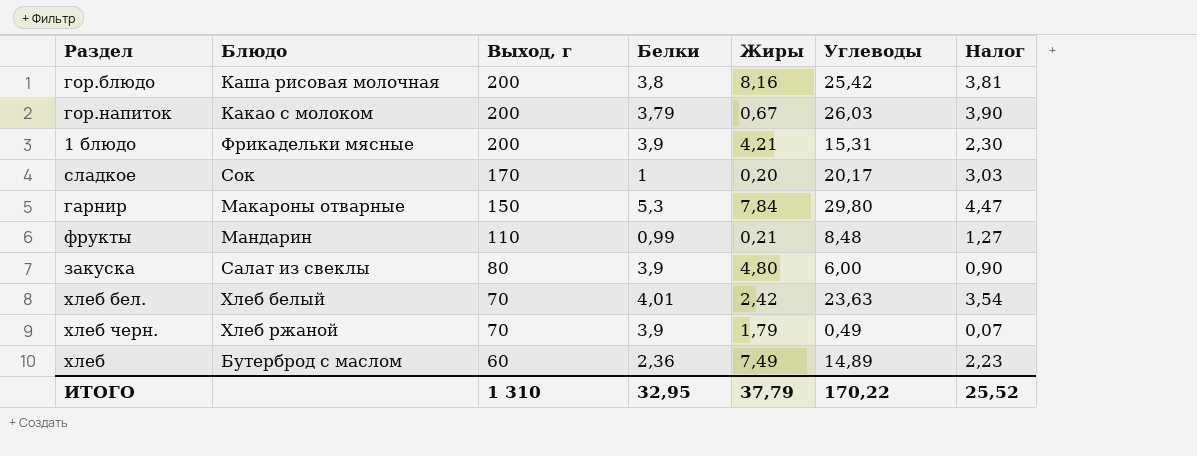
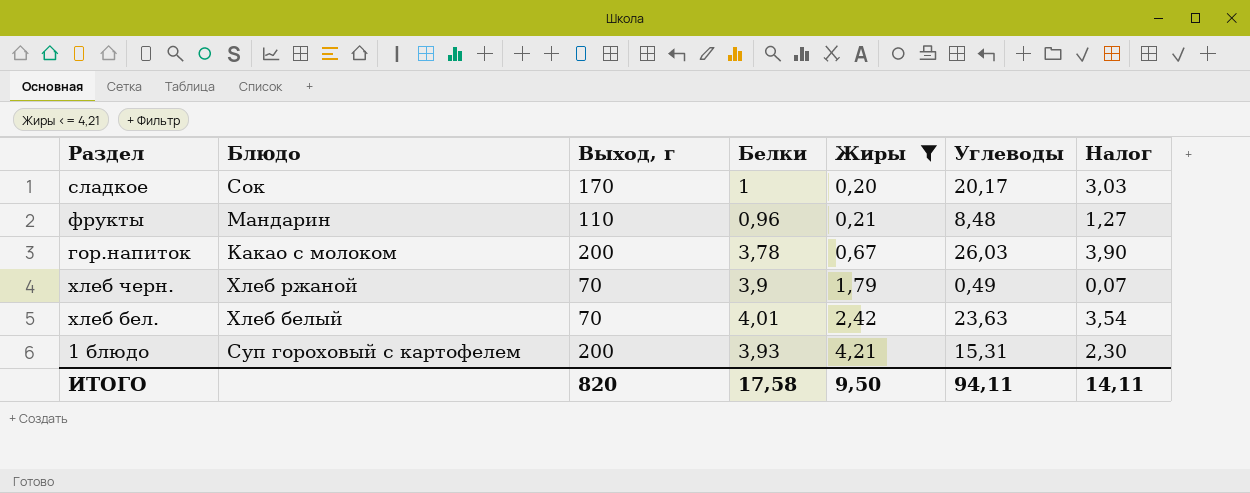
filter: none -> Жиры <= 4,21
row order: Выход, г descending -> Жиры ascending
фрукты | Белки: 0,99 -> 0,96
гор.напиток | Белки: 3,79 -> 3,78
1 блюдо | Блюдо: Фрикадельки мясные -> Суп гороховый с картофелем
1 блюдо | Белки: 3,9 -> 3,93
ИТОГО | Выход, г: 1 310 -> 820
ИТОГО | Белки: 32,95 -> 17,58
ИТОГО | Жиры: 37,79 -> 9,50
ИТОГО | Углеводы: 170,22 -> 94,11
ИТОГО | Налог: 25,52 -> 14,11

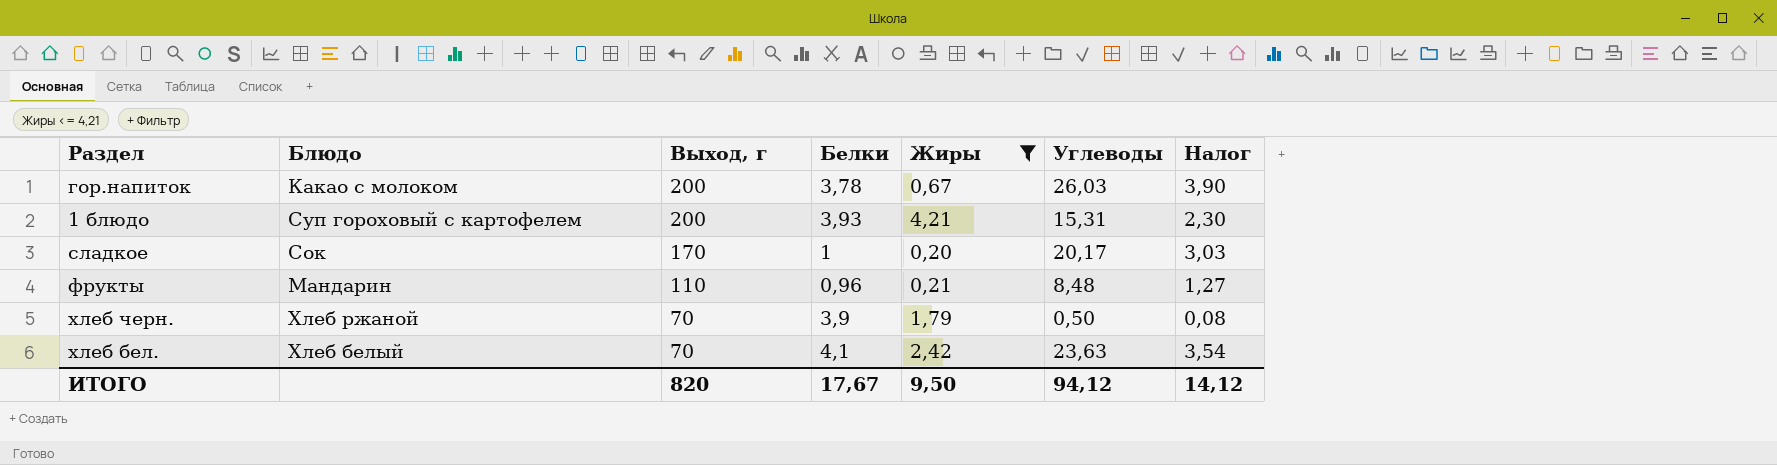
row order: Жиры ascending -> Выход, г descending
хлеб черн. | Углеводы: 0,49 -> 0,50
хлеб черн. | Налог: 0,07 -> 0,08
хлеб бел. | Белки: 4,01 -> 4,1
ИТОГО | Белки: 17,58 -> 17,67
ИТОГО | Углеводы: 94,11 -> 94,12
ИТОГО | Налог: 14,11 -> 14,12

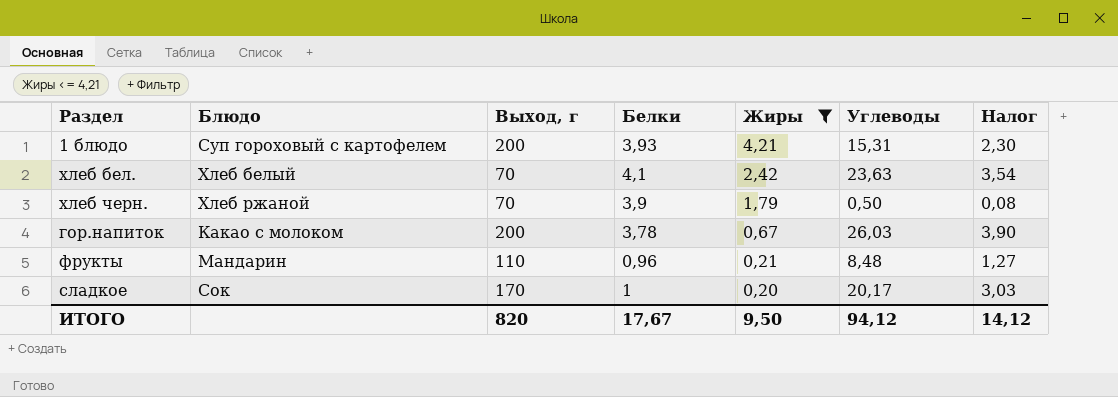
row order: Выход, г descending -> Жиры descending

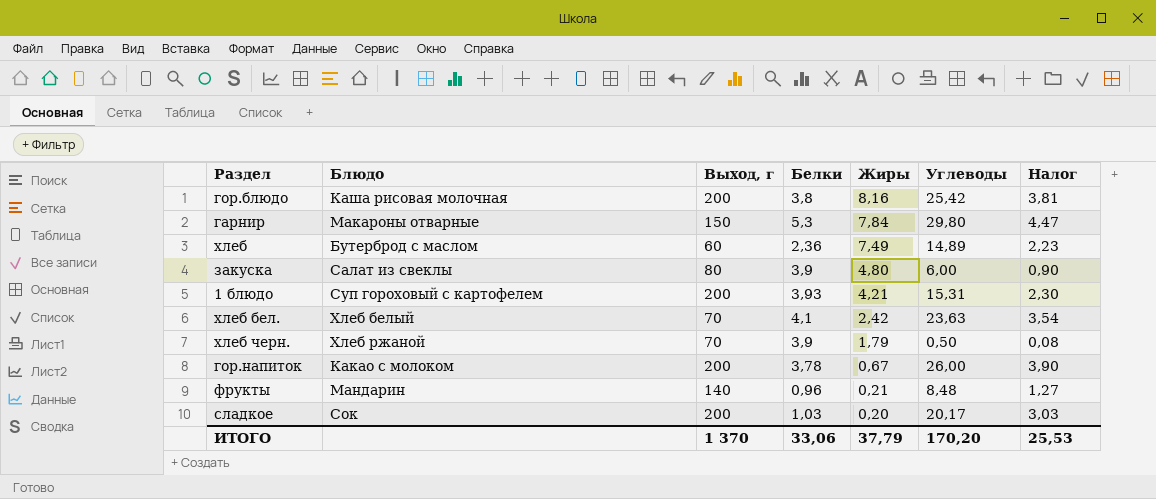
filter: Жиры <= 4,21 -> none
гор.напиток | Углеводы: 26,03 -> 26,00
фрукты | Выход, г: 110 -> 140
сладкое | Выход, г: 170 -> 200
сладкое | Белки: 1 -> 1,03
ИТОГО | Выход, г: 820 -> 1 370
ИТОГО | Белки: 17,67 -> 33,06
ИТОГО | Жиры: 9,50 -> 37,79
ИТОГО | Углеводы: 94,12 -> 170,20
ИТОГО | Налог: 14,12 -> 25,53

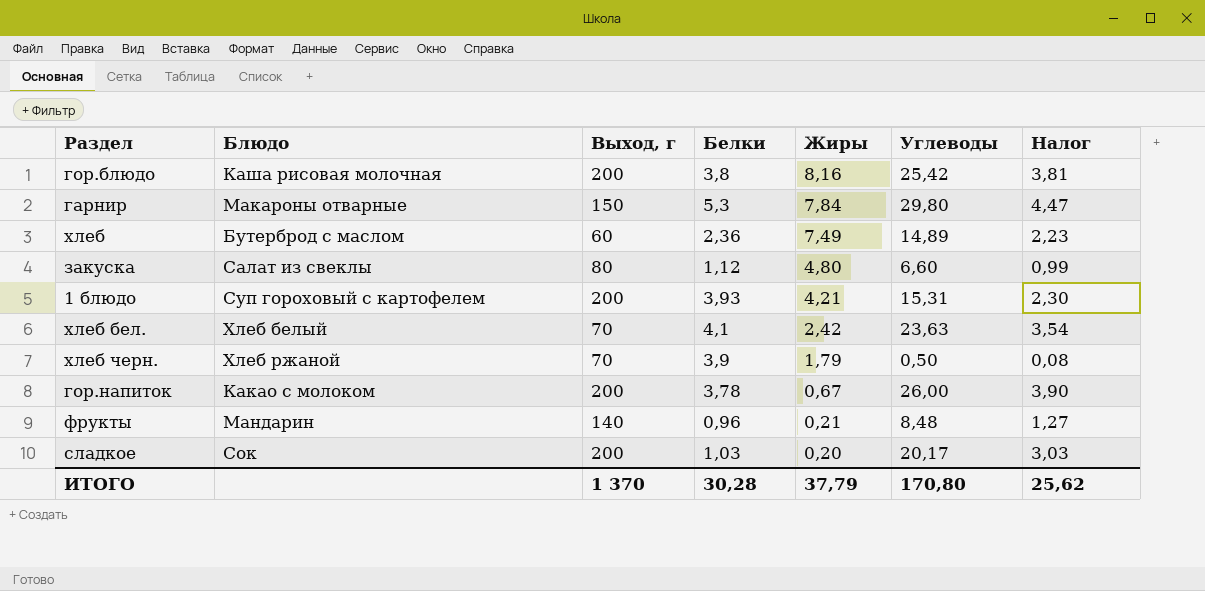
закуска | Белки: 3,9 -> 1,12
закуска | Углеводы: 6,00 -> 6,60
закуска | Налог: 0,90 -> 0,99
ИТОГО | Белки: 33,06 -> 30,28
ИТОГО | Углеводы: 170,20 -> 170,80
ИТОГО | Налог: 25,53 -> 25,62

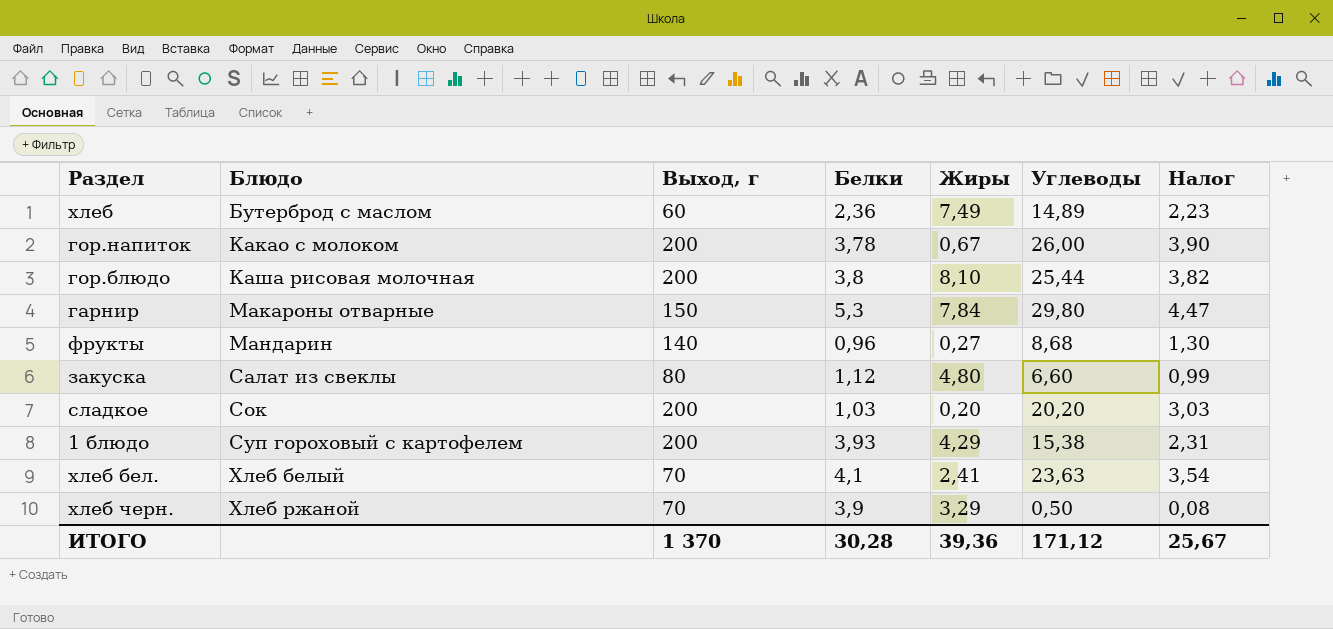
row order: Жиры descending -> Блюдо ascending
гор.блюдо | Жиры: 8,16 -> 8,10
гор.блюдо | Углеводы: 25,42 -> 25,44
гор.блюдо | Налог: 3,81 -> 3,82
фрукты | Жиры: 0,21 -> 0,27
фрукты | Углеводы: 8,48 -> 8,68
фрукты | Налог: 1,27 -> 1,30
сладкое | Углеводы: 20,17 -> 20,20
1 блюдо | Жиры: 4,21 -> 4,29
1 блюдо | Углеводы: 15,31 -> 15,38
1 блюдо | Налог: 2,30 -> 2,31
хлеб бел. | Жиры: 2,42 -> 2,41
хлеб черн. | Жиры: 1,79 -> 3,29
ИТОГО | Жиры: 37,79 -> 39,36
ИТОГО | Углеводы: 170,80 -> 171,12
ИТОГО | Налог: 25,62 -> 25,67

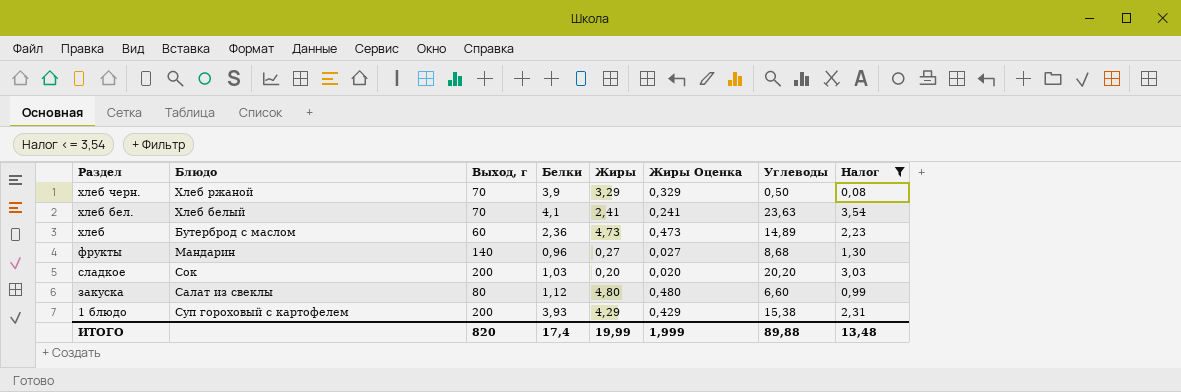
filter: none -> Налог <= 3,54
row order: Блюдо ascending -> Раздел descending
column Жиры Оценка | formula: none -> [Жиры] * 0,1
хлеб | Жиры: 7,49 -> 4,73
ИТОГО | Выход, г: 1 370 -> 820
ИТОГО | Белки: 30,28 -> 17,4
ИТОГО | Жиры: 39,36 -> 19,99
ИТОГО | Углеводы: 171,12 -> 89,88
ИТОГО | Налог: 25,67 -> 13,48

